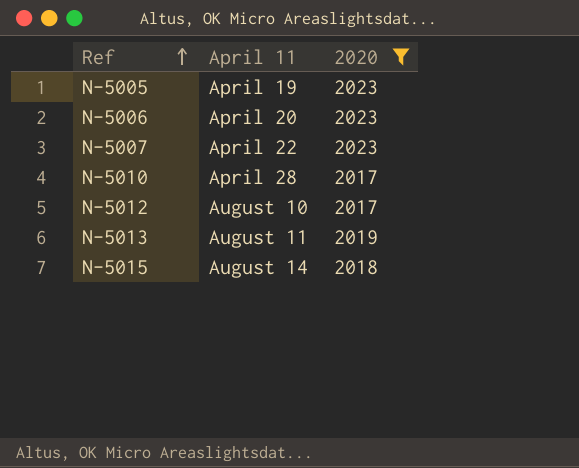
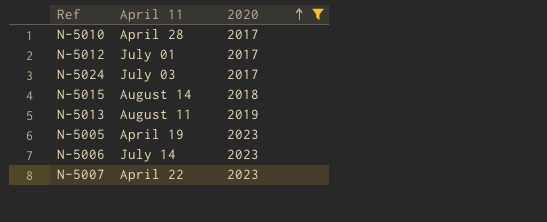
row order: Ref ascending -> 2020 ascending
N-5012 | April 11: August 10 -> July 01
row N-5024: none -> July 03 | 2017
N-5006 | April 11: April 20 -> July 14

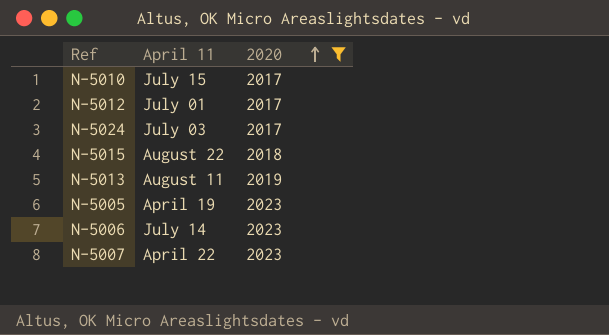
N-5010 | April 11: April 28 -> July 15
N-5015 | April 11: August 14 -> August 22

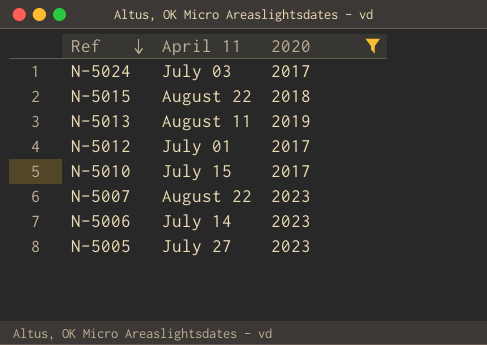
row order: 2020 ascending -> Ref descending
N-5007 | April 11: April 22 -> August 22
N-5005 | April 11: April 19 -> July 27

